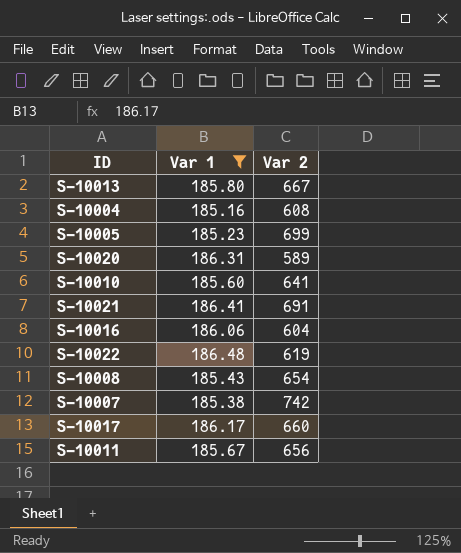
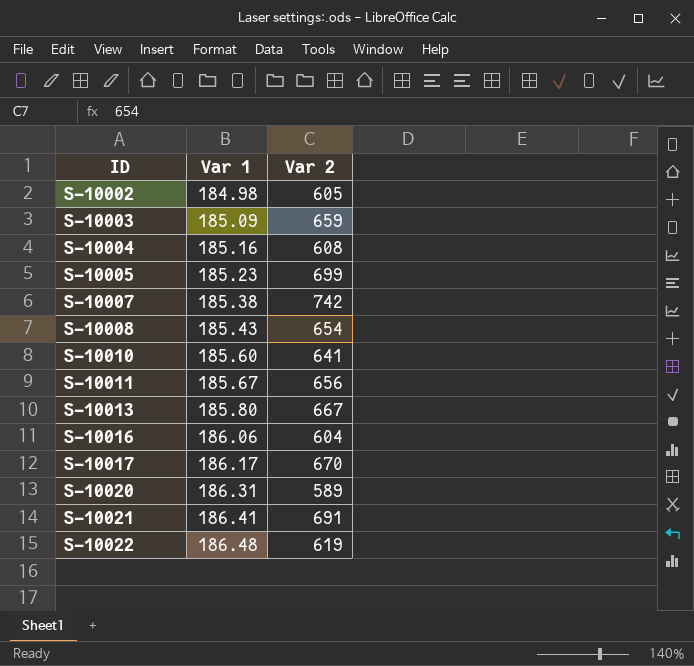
filter: Var 1 >= 185.16 -> none
row order: none -> ID ascending
S-10017 | Var 2: 660 -> 670

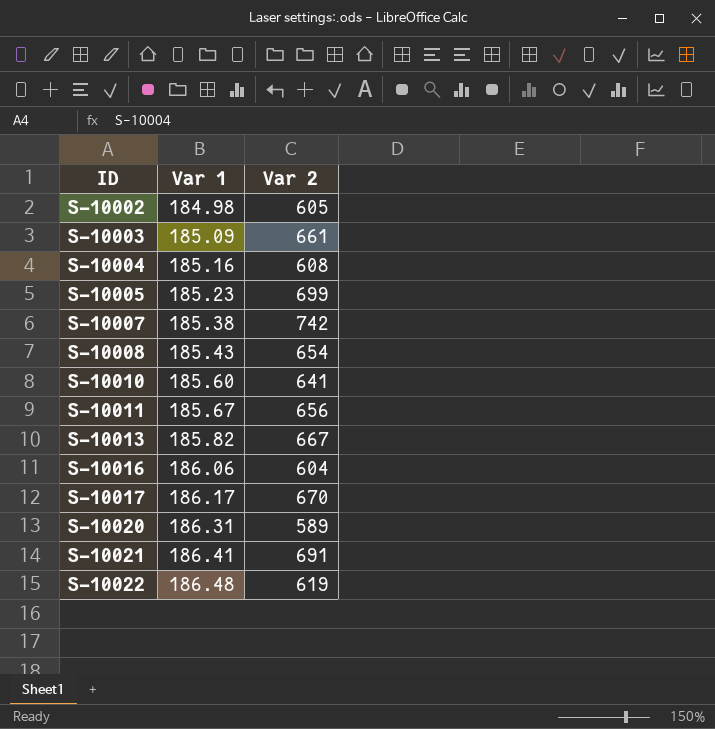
S-10003 | Var 2: 659 -> 661
S-10013 | Var 1: 185.80 -> 185.82

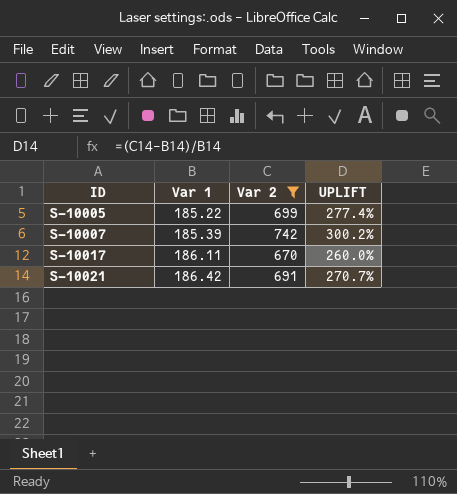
filter: none -> Var 2 >= 670
column UPLIFT | formula: none -> ([Var 2] - [Var 1]) / [Var 1]
S-10005 | Var 1: 185.23 -> 185.22
S-10007 | Var 1: 185.38 -> 185.39
S-10017 | Var 1: 186.17 -> 186.11
S-10021 | Var 1: 186.41 -> 186.42

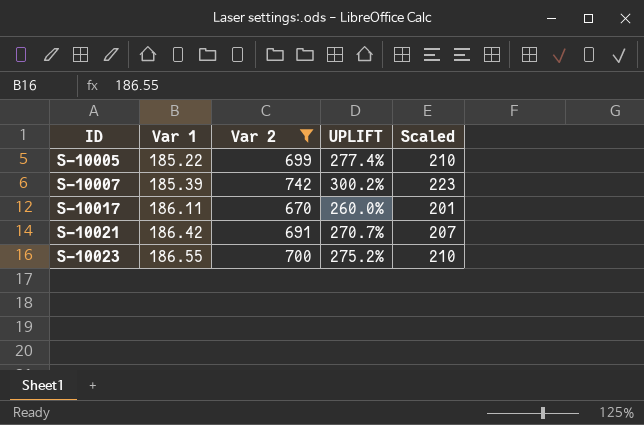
column Scaled | formula: none -> [Var 2] * 0.3
row S-10023: none -> 186.55 | 700 | 275.2% | 210

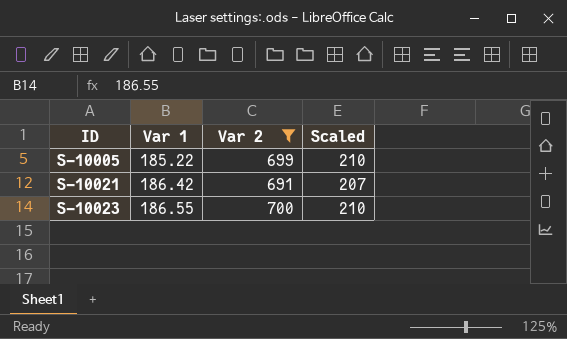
column UPLIFT | formula: ([Var 2] - [Var 1]) / [Var 1] -> none
row S-10007: 185.39 | 742 | 300.2% | 223 -> none
row S-10017: 186.11 | 670 | 260.0% | 201 -> none

